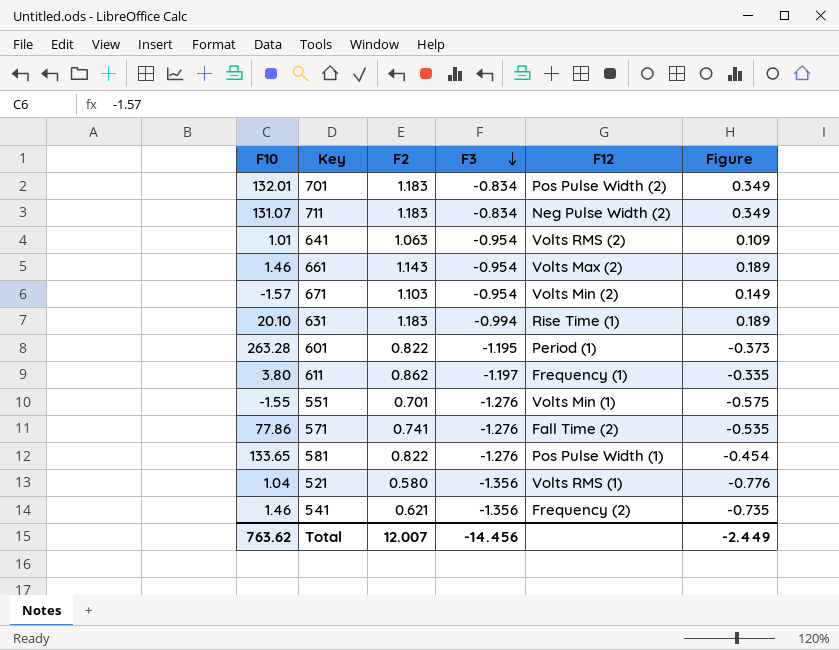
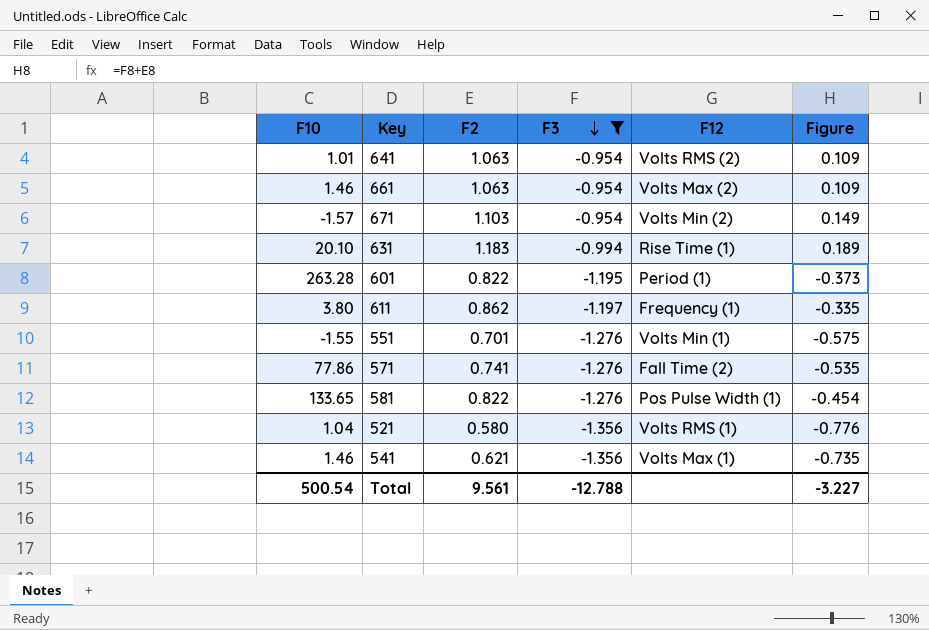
filter: none -> F3 != -0.834
661 | F2: 1.143 -> 1.063
661 | Figure: 0.189 -> 0.109
541 | F12: Frequency (2) -> Volts Max (1)
Total | F10: 763.62 -> 500.54
Total | F2: 12.007 -> 9.561
Total | F3: -14.456 -> -12.788
Total | Figure: -2.449 -> -3.227

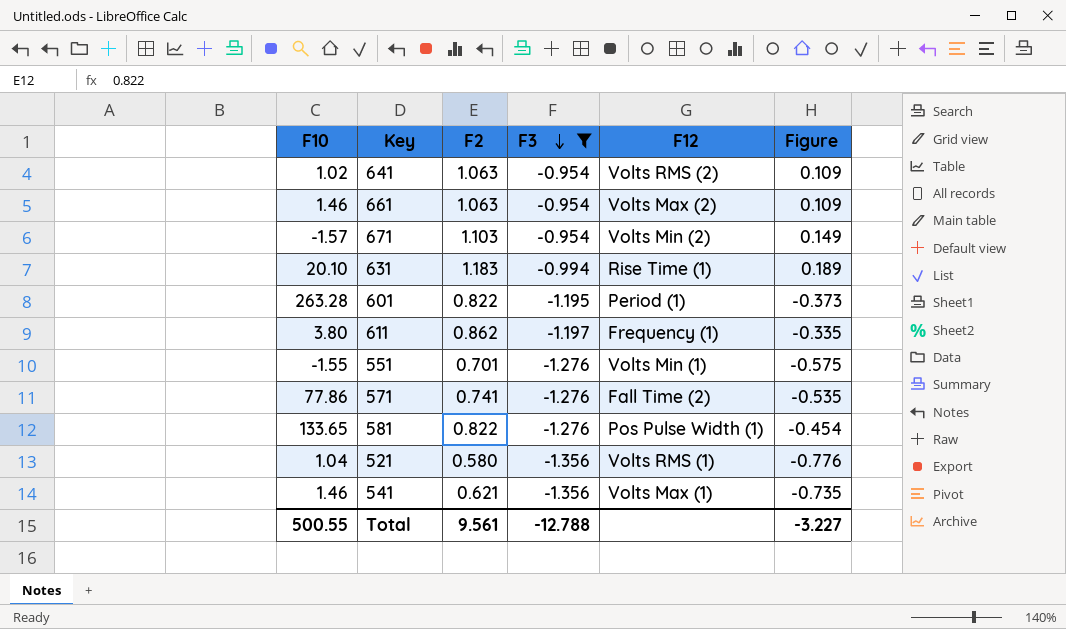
641 | F10: 1.01 -> 1.02
Total | F10: 500.54 -> 500.55

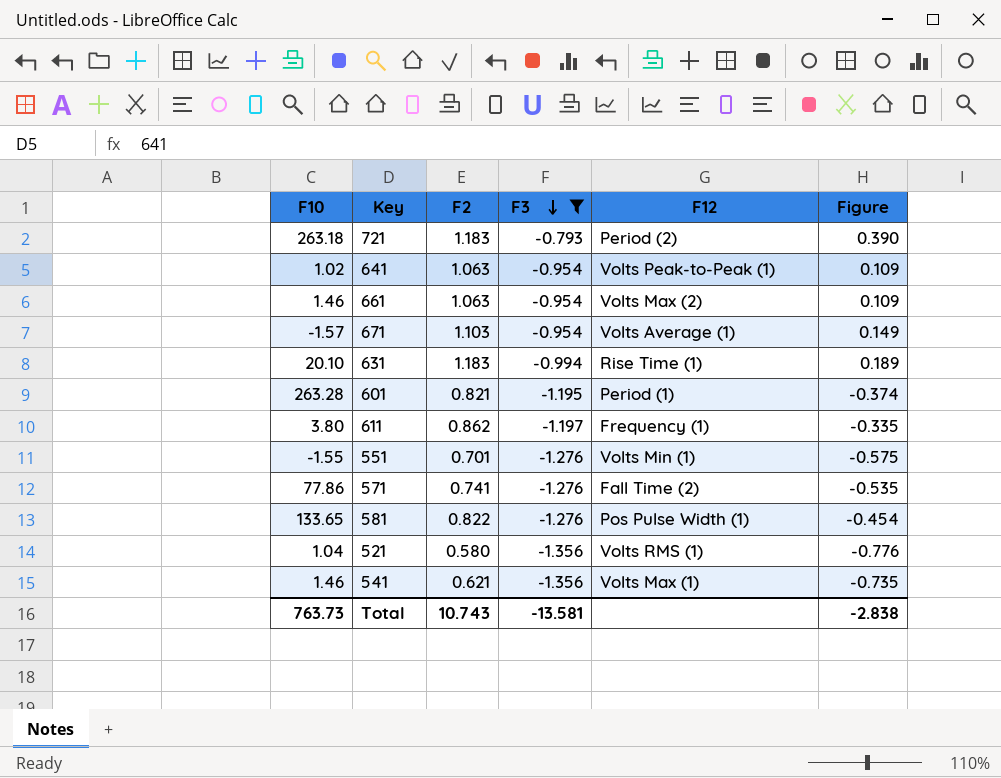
row 721: none -> 263.18 | 1.183 | -0.793 | Period (2) | 0.390
641 | F12: Volts RMS (2) -> Volts Peak-to-Peak (1)
671 | F12: Volts Min (2) -> Volts Average (1)
601 | F2: 0.822 -> 0.821
601 | Figure: -0.373 -> -0.374
Total | F10: 500.55 -> 763.73
Total | F2: 9.561 -> 10.743
Total | F3: -12.788 -> -13.581
Total | Figure: -3.227 -> -2.838

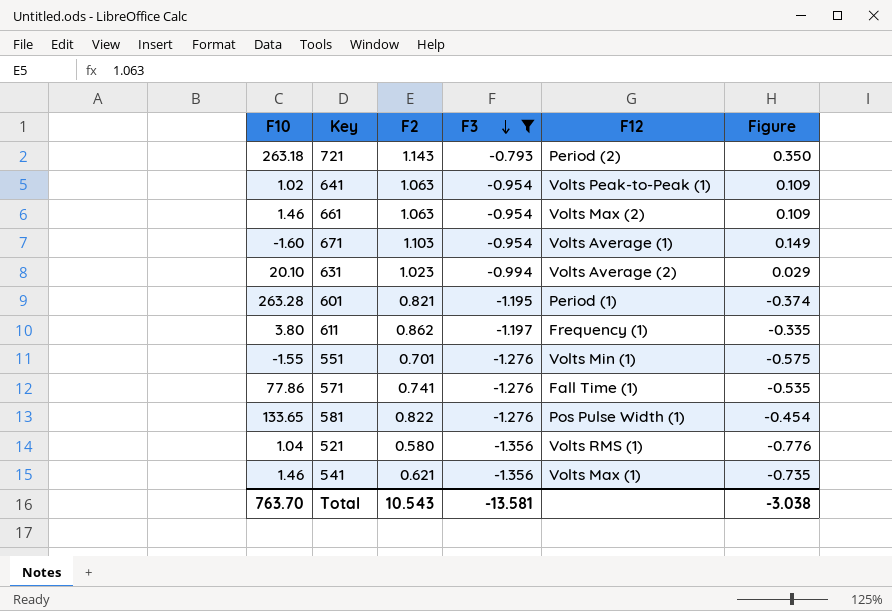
721 | F2: 1.183 -> 1.143
721 | Figure: 0.390 -> 0.350
671 | F10: -1.57 -> -1.60
631 | F2: 1.183 -> 1.023
631 | F12: Rise Time (1) -> Volts Average (2)
631 | Figure: 0.189 -> 0.029
571 | F12: Fall Time (2) -> Fall Time (1)
Total | F10: 763.73 -> 763.70
Total | F2: 10.743 -> 10.543
Total | Figure: -2.838 -> -3.038

